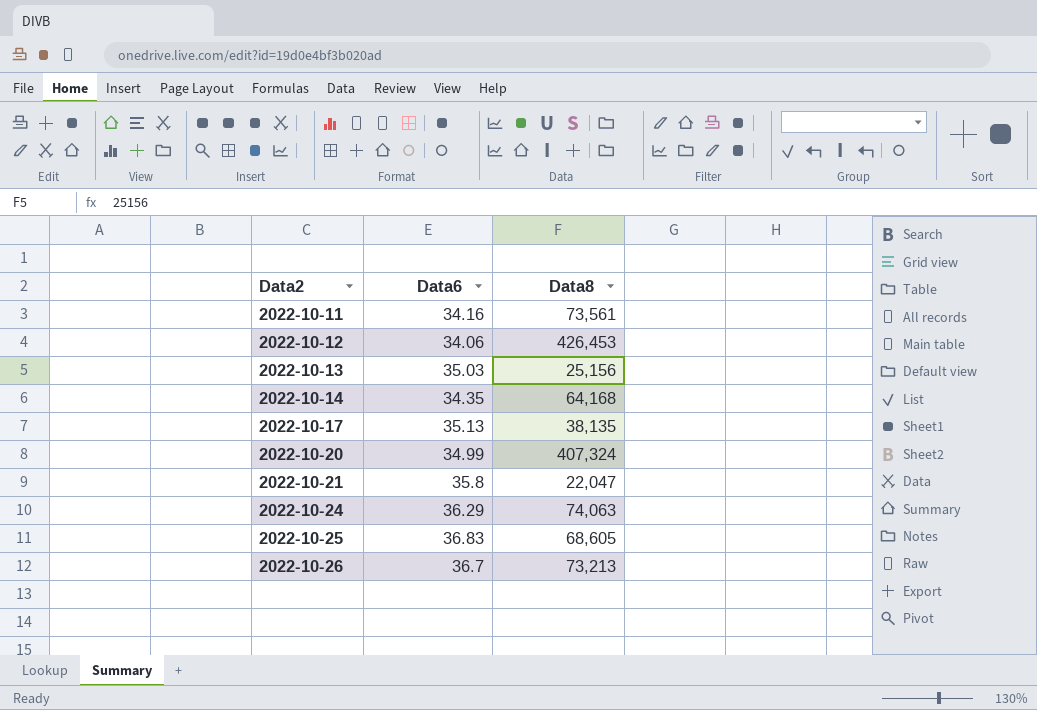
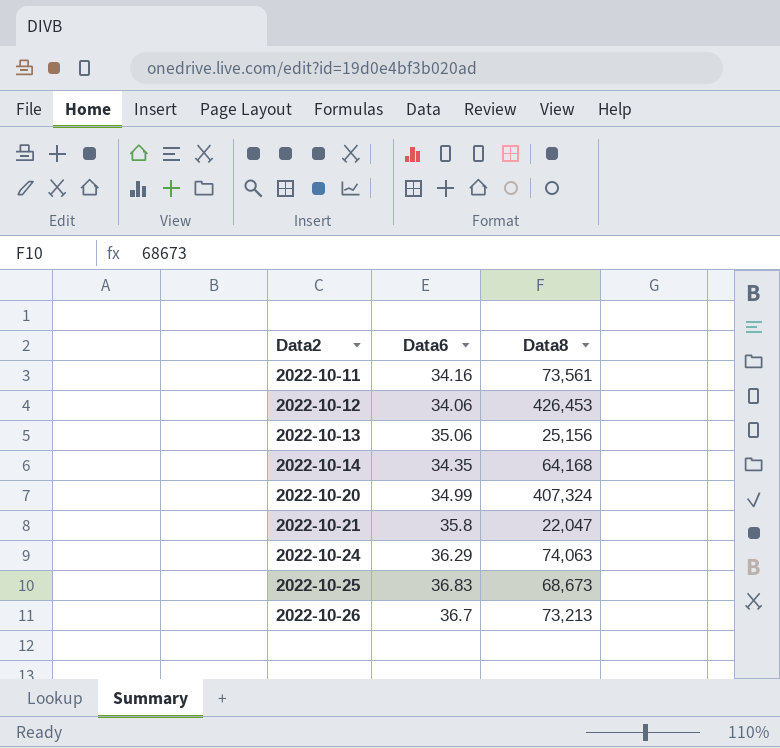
row 2022-10-17: 35.13 | 38,135 -> none
2022-10-13 | Data6: 35.03 -> 35.06
2022-10-25 | Data8: 68,605 -> 68,673

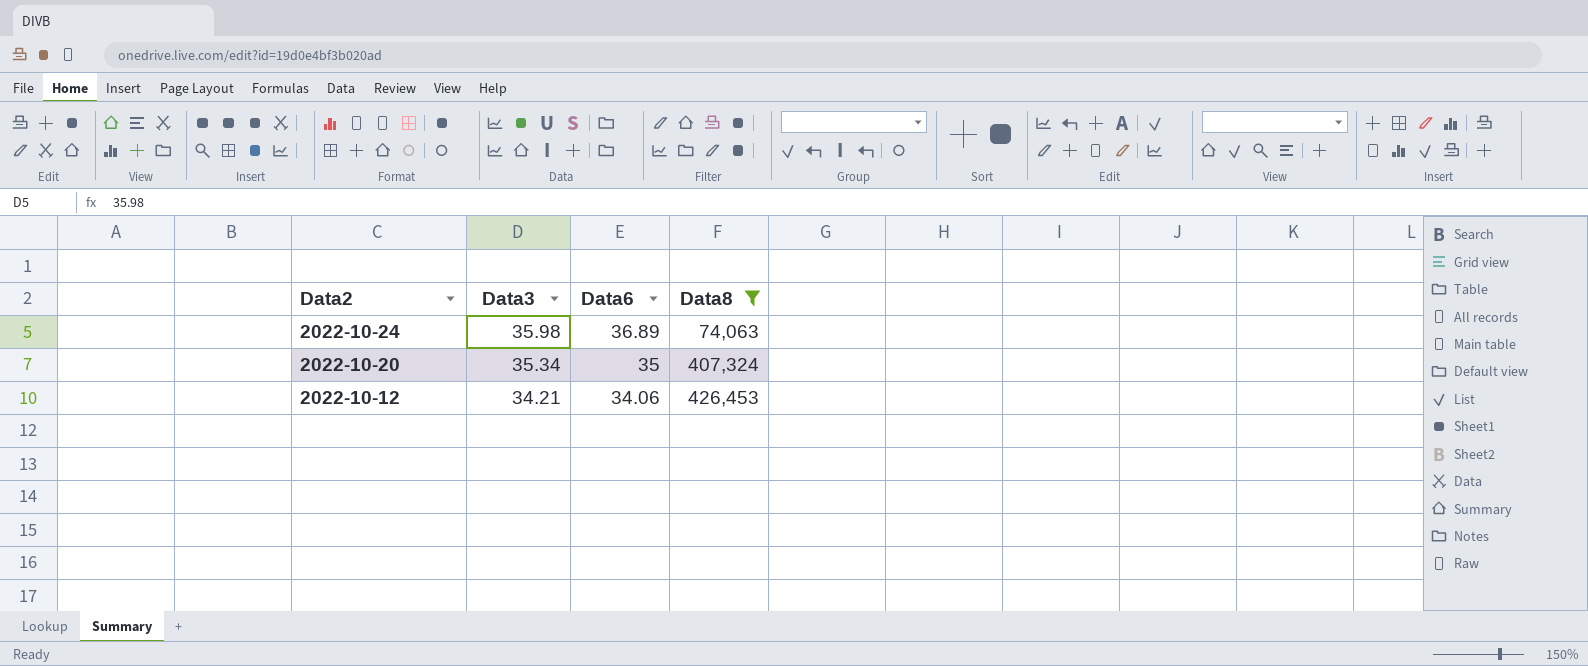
filter: none -> Data8 >= 74,063
row order: Data2 ascending -> Data2 descending
column Data3 | position: none -> 2
2022-10-24 | Data6: 36.29 -> 36.89
2022-10-20 | Data6: 34.99 -> 35

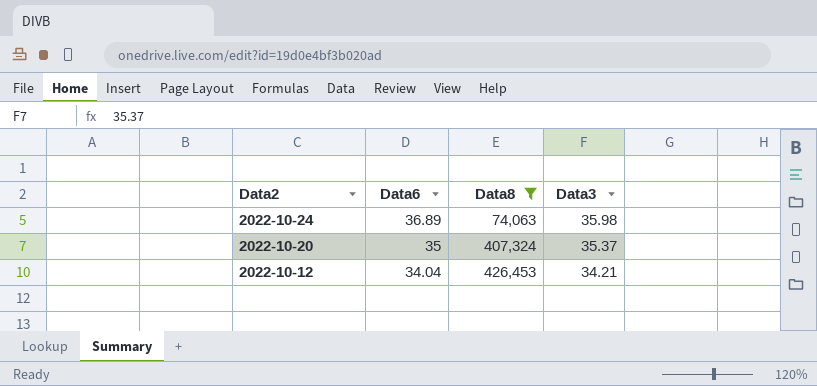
column Data3 | position: 2 -> 4
2022-10-20 | Data3: 35.34 -> 35.37
2022-10-12 | Data6: 34.06 -> 34.04

